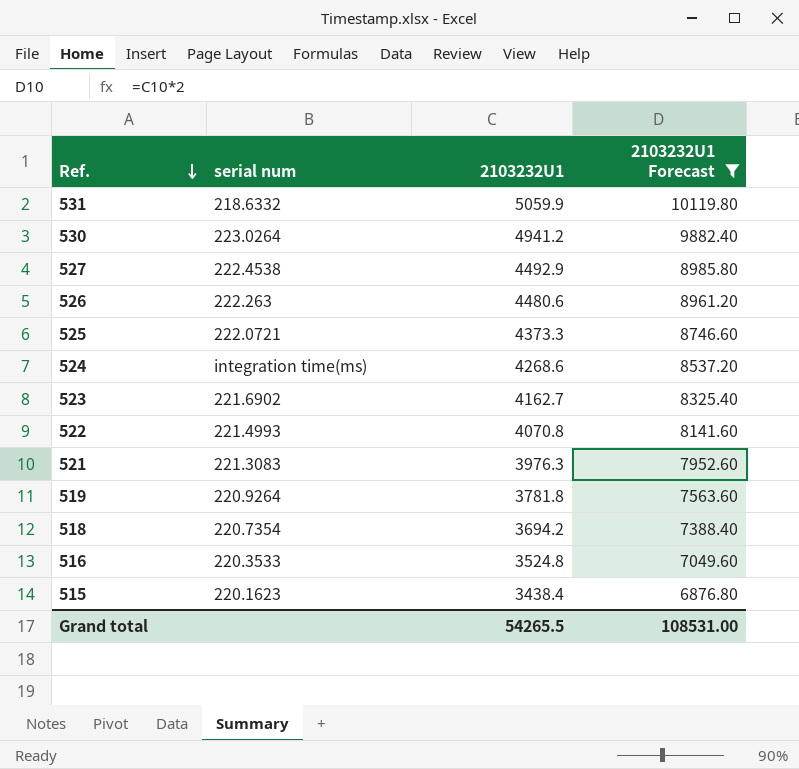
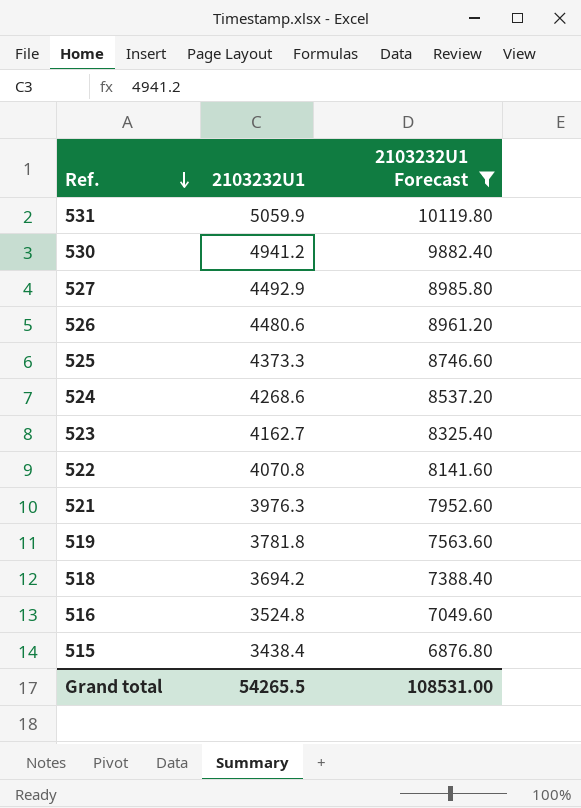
column serial num | position: 2 -> none

